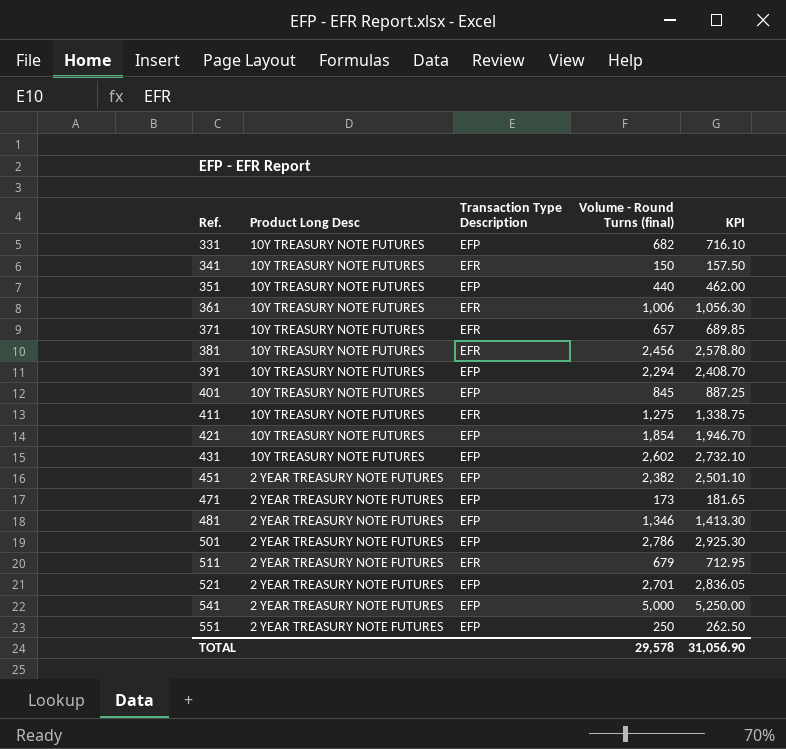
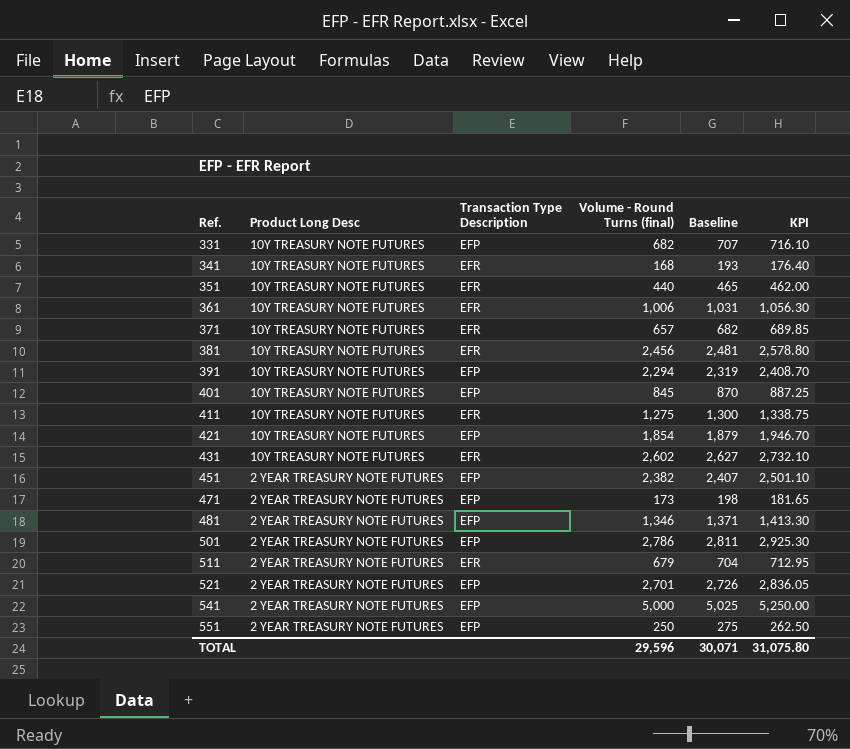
column Baseline | formula: none -> [Volume - Round Turns (final)] + 25
341 | Volume - Round Turns (final): 150 -> 168
341 | KPI: 157.50 -> 176.40
351 | Transaction Type Description: EFP -> EFR
431 | Transaction Type Description: EFP -> EFR
TOTAL | Volume - Round Turns (final): 29,578 -> 29,596
TOTAL | KPI: 31,056.90 -> 31,075.80

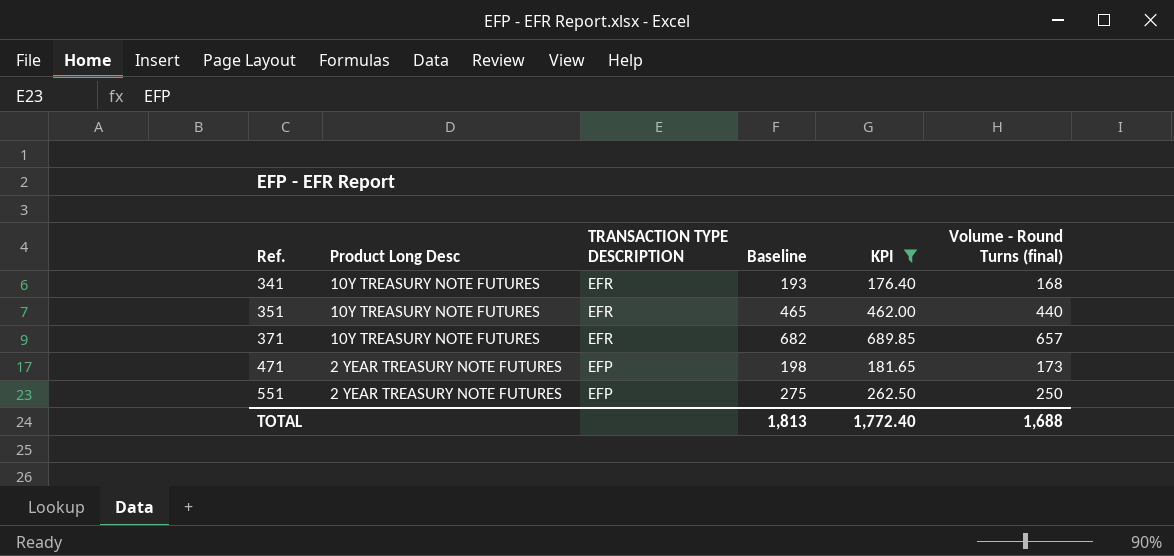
filter: none -> KPI <= 689.85
column name: Transaction Type Description -> TRANSACTION TYPE DESCRIPTION
column Volume - Round Turns (final) | position: 4 -> 6
TOTAL | Baseline: 30,071 -> 1,813
TOTAL | KPI: 31,075.80 -> 1,772.40
TOTAL | Volume - Round Turns (final): 29,596 -> 1,688

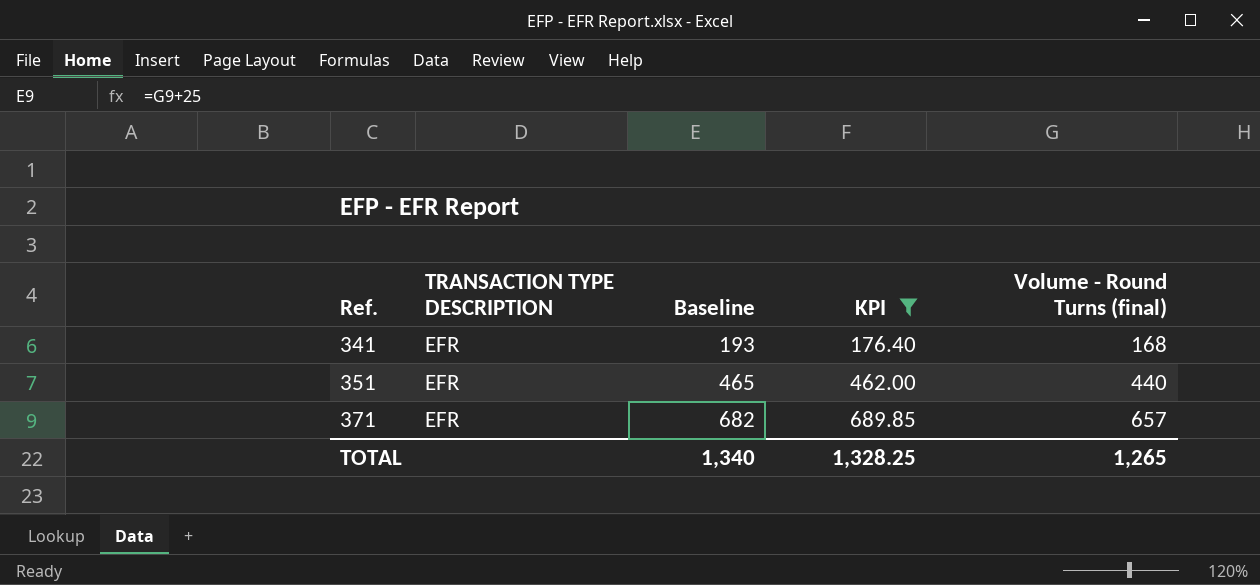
column Product Long Desc | position: 2 -> none
row 471: 2 YEAR TREASURY NOTE FUTURES | EFP | 198 | 181.65 | 173 -> none
row 551: 2 YEAR TREASURY NOTE FUTURES | EFP | 275 | 262.50 | 250 -> none
TOTAL | Baseline: 1,813 -> 1,340
TOTAL | KPI: 1,772.40 -> 1,328.25
TOTAL | Volume - Round Turns (final): 1,688 -> 1,265

